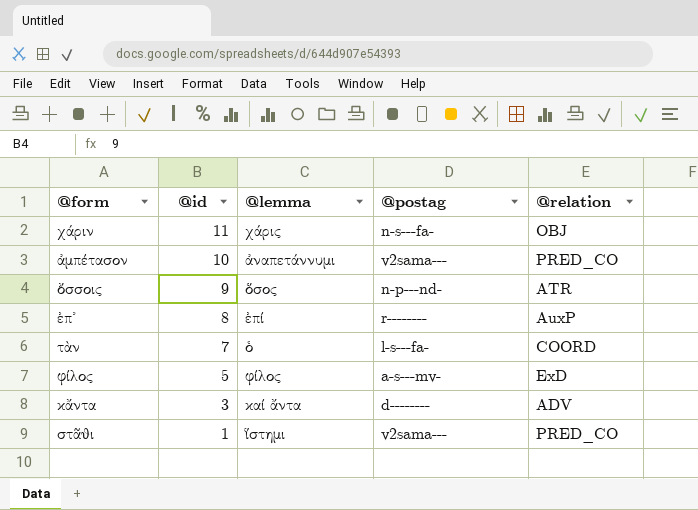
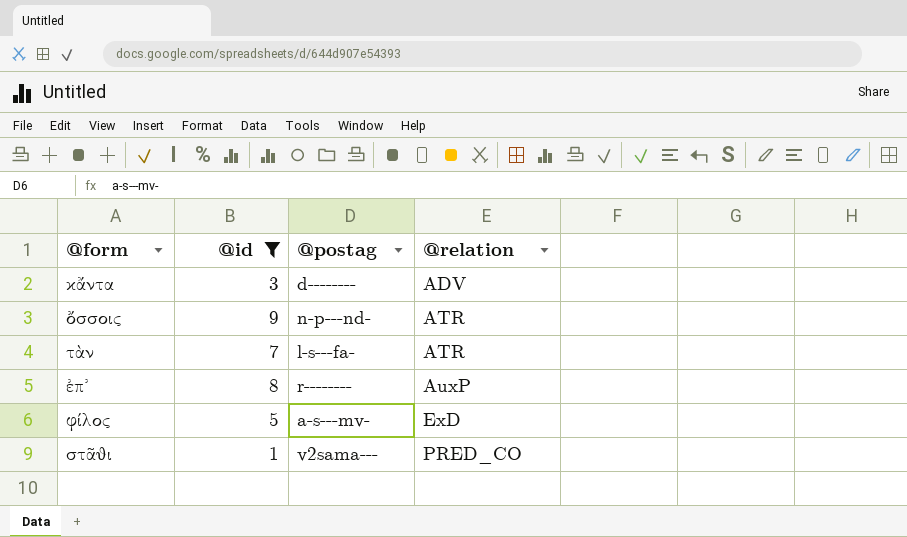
filter: none -> @id <= 9
row order: @id descending -> @relation ascending
column @lemma | position: 3 -> none
τὰν | @relation: COORD -> ATR

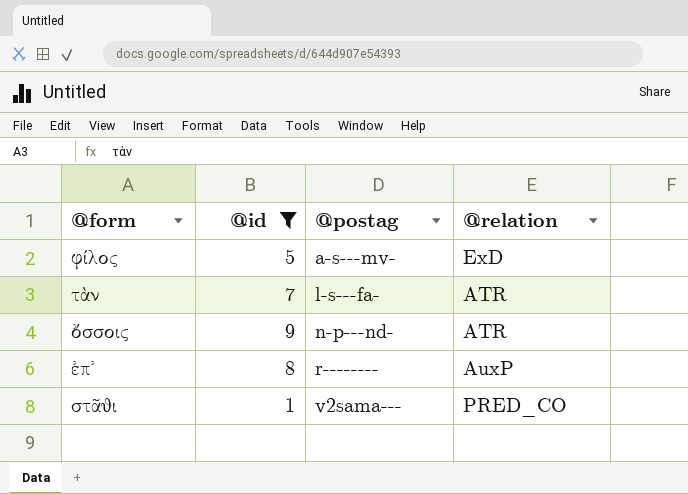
row order: @relation ascending -> @postag ascending
row κἄντα: 3 | d-------- | ADV -> none

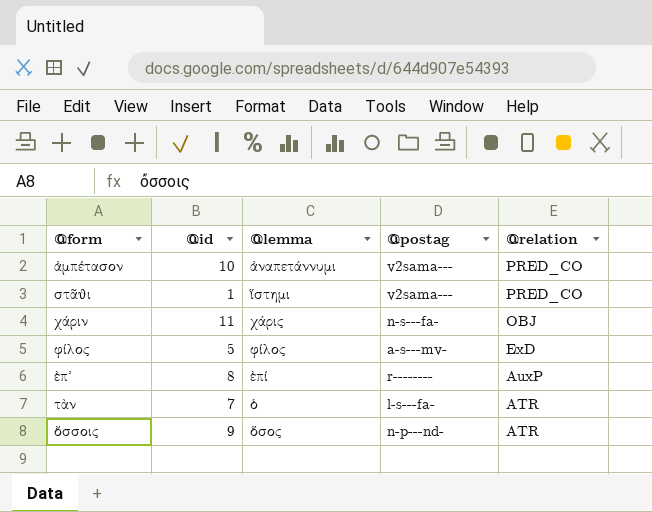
filter: @id <= 9 -> none
row order: @postag ascending -> @relation descending
column @lemma | position: none -> 3

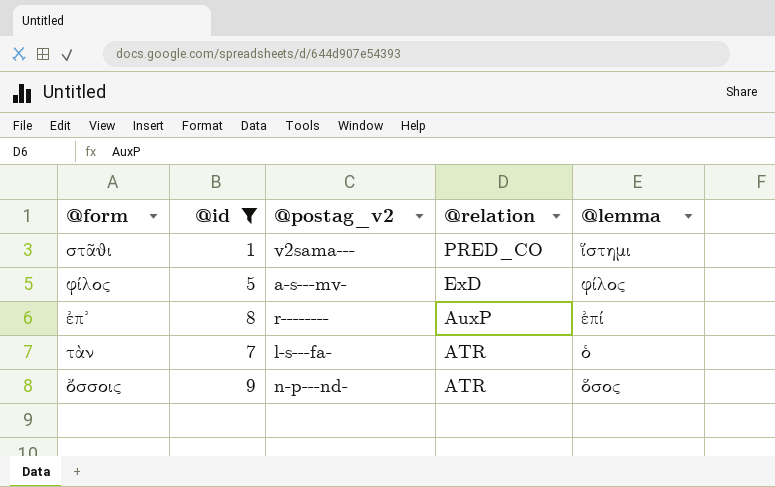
filter: none -> @id <= 9
column name: @postag -> @postag_v2
column @lemma | position: 3 -> 5

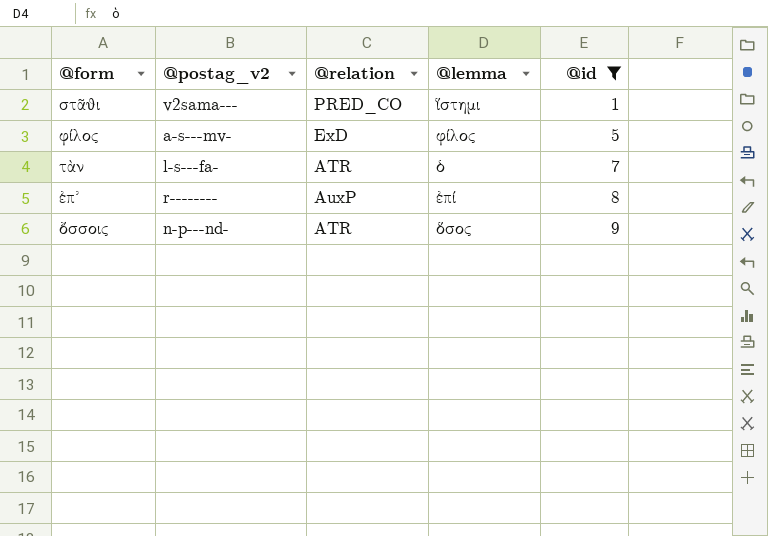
row order: @relation descending -> @id ascending
column @id | position: 2 -> 5

